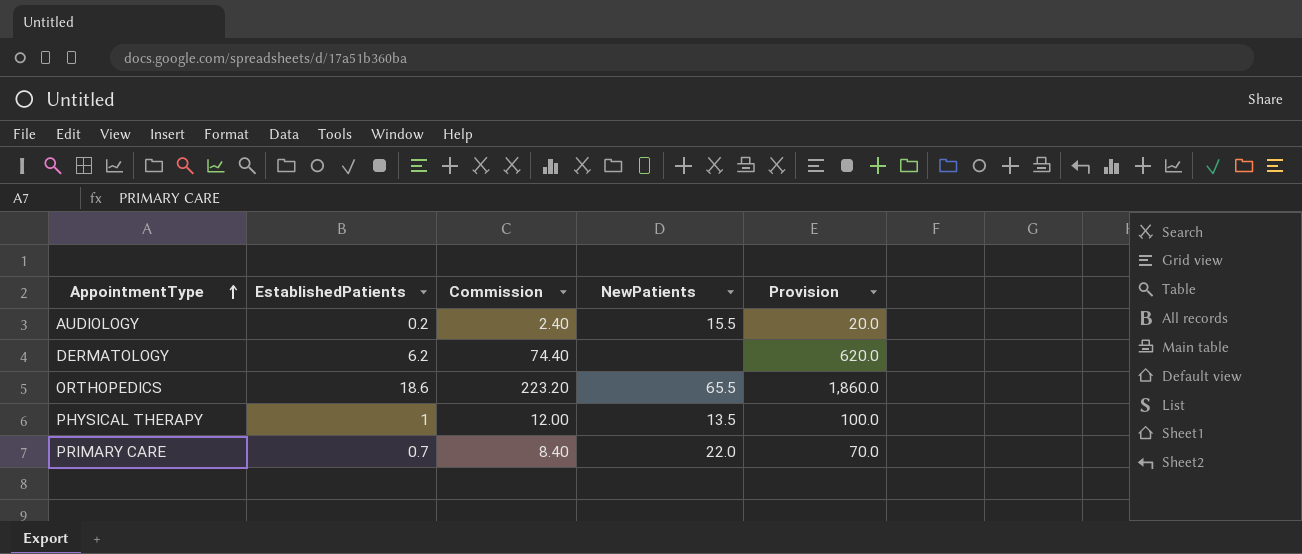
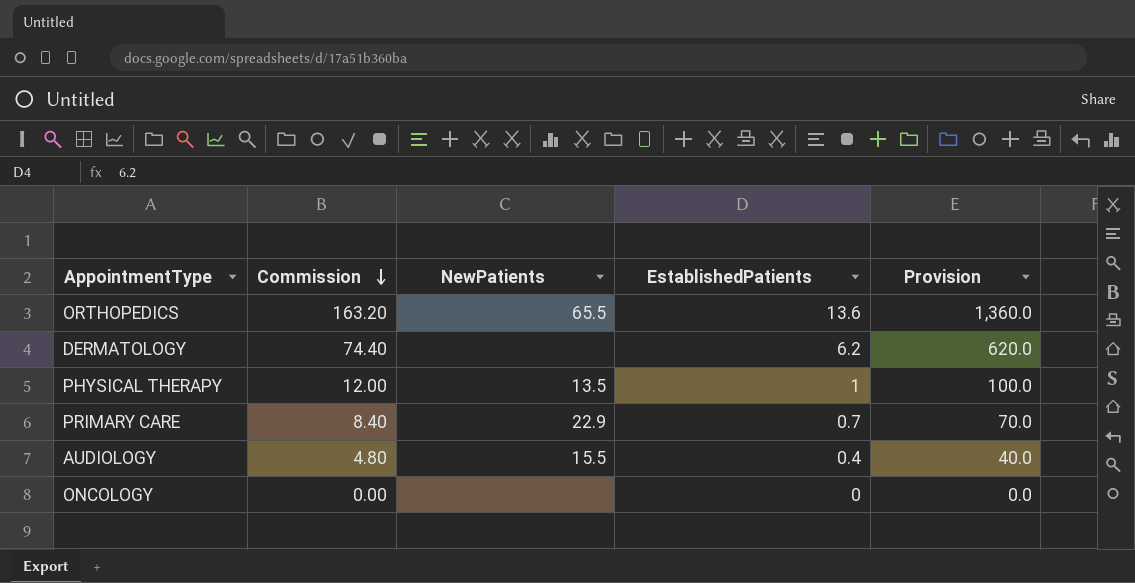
row order: AppointmentType ascending -> Commission descending
column EstablishedPatients | position: 2 -> 4
ORTHOPEDICS | Commission: 223.20 -> 163.20
ORTHOPEDICS | EstablishedPatients: 18.6 -> 13.6
ORTHOPEDICS | Provision: 1,860.0 -> 1,360.0
PRIMARY CARE | NewPatients: 22.0 -> 22.9
AUDIOLOGY | Commission: 2.40 -> 4.80
AUDIOLOGY | EstablishedPatients: 0.2 -> 0.4
AUDIOLOGY | Provision: 20.0 -> 40.0
row ONCOLOGY: none -> 0.00 | none | 0 | 0.0

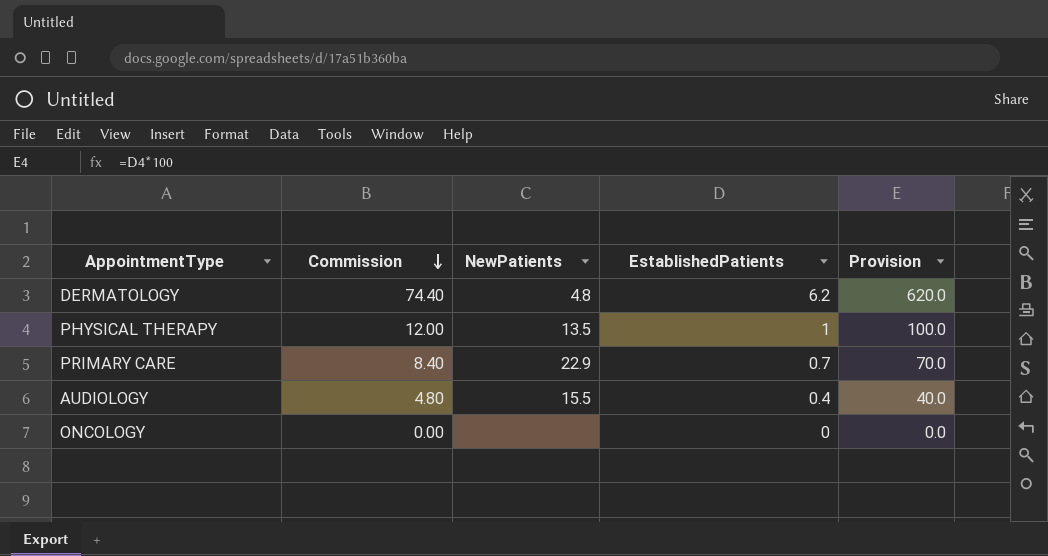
row ORTHOPEDICS: 163.20 | 65.5 | 13.6 | 1,360.0 -> none
DERMATOLOGY | NewPatients: none -> 4.8

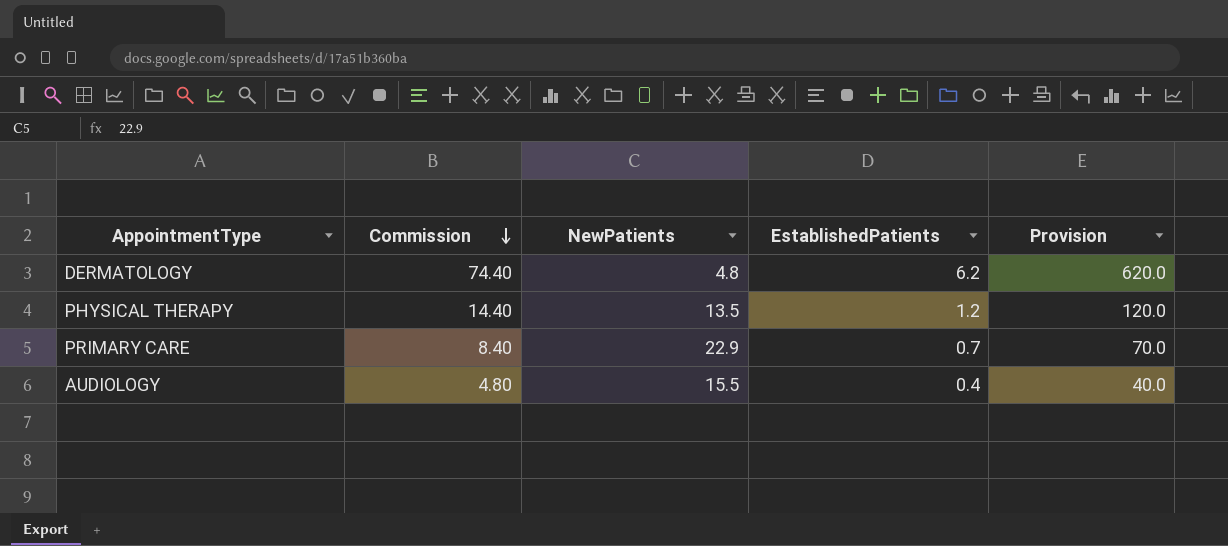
row ONCOLOGY: 0.00 | none | 0 | 0.0 -> none
PHYSICAL THERAPY | Commission: 12.00 -> 14.40
PHYSICAL THERAPY | EstablishedPatients: 1 -> 1.2
PHYSICAL THERAPY | Provision: 100.0 -> 120.0

